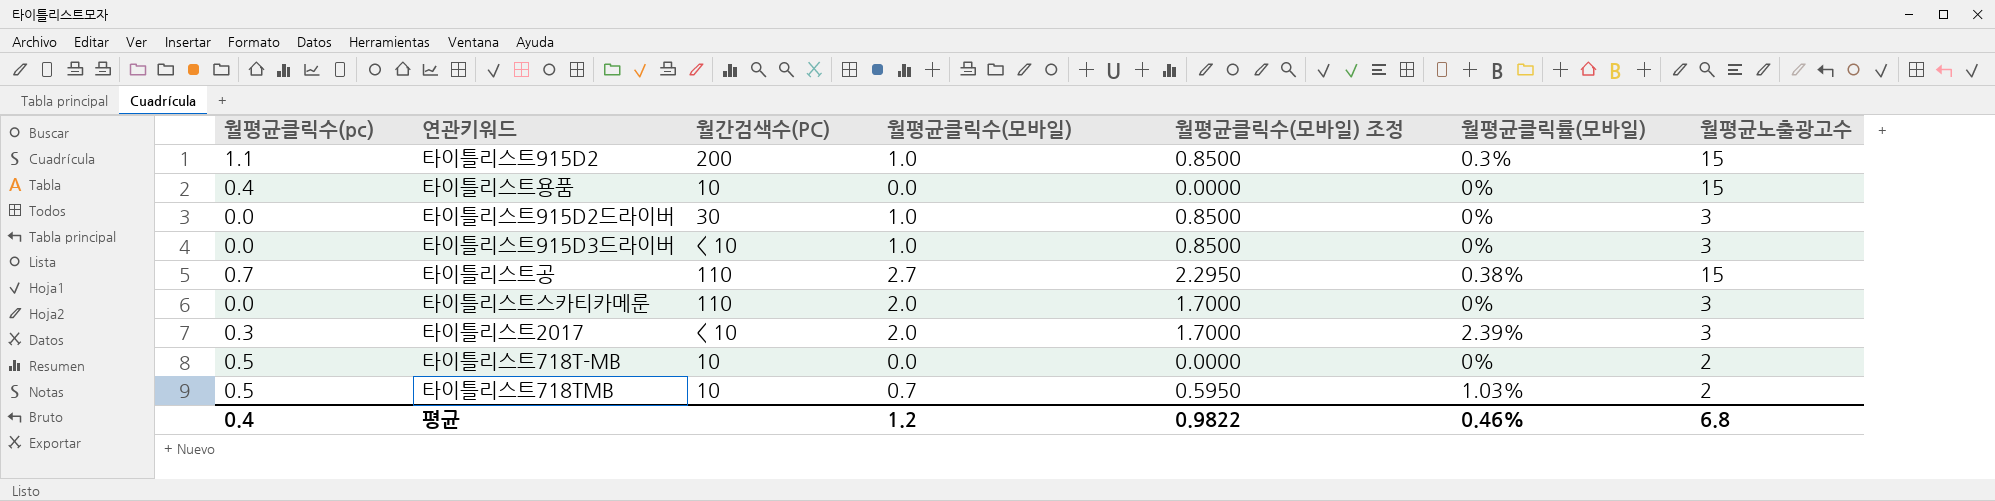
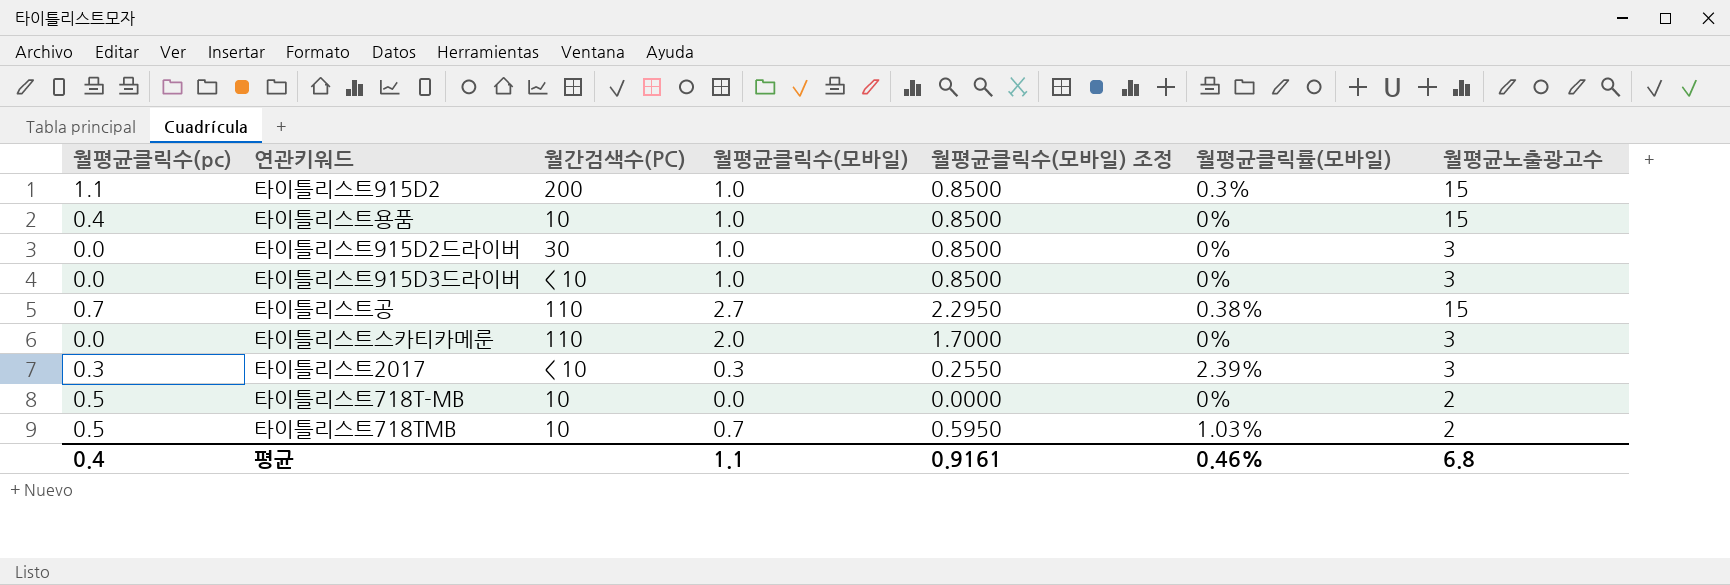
타이틀리스트용품 | 월평균클릭수(모바일): 0.0 -> 1.0
타이틀리스트용품 | 월평균클릭수(모바일) 조정: 0.0000 -> 0.8500
타이틀리스트2017 | 월평균클릭수(모바일): 2.0 -> 0.3
타이틀리스트2017 | 월평균클릭수(모바일) 조정: 1.7000 -> 0.2550
평균 | 월평균클릭수(모바일): 1.2 -> 1.1
평균 | 월평균클릭수(모바일) 조정: 0.9822 -> 0.9161

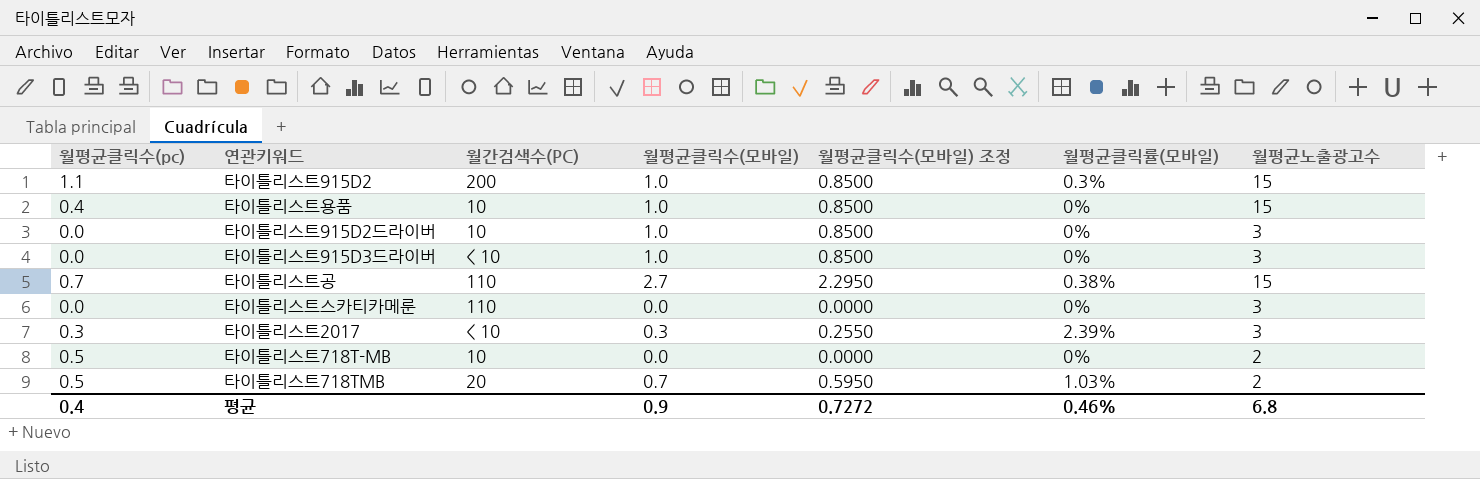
타이틀리스트915D2드라이버 | 월간검색수(PC): 30 -> 10
타이틀리스트스카티카메룬 | 월평균클릭수(모바일): 2.0 -> 0.0
타이틀리스트스카티카메룬 | 월평균클릭수(모바일) 조정: 1.7000 -> 0.0000
타이틀리스트718TMB | 월간검색수(PC): 10 -> 20
평균 | 월평균클릭수(모바일): 1.1 -> 0.9
평균 | 월평균클릭수(모바일) 조정: 0.9161 -> 0.7272

